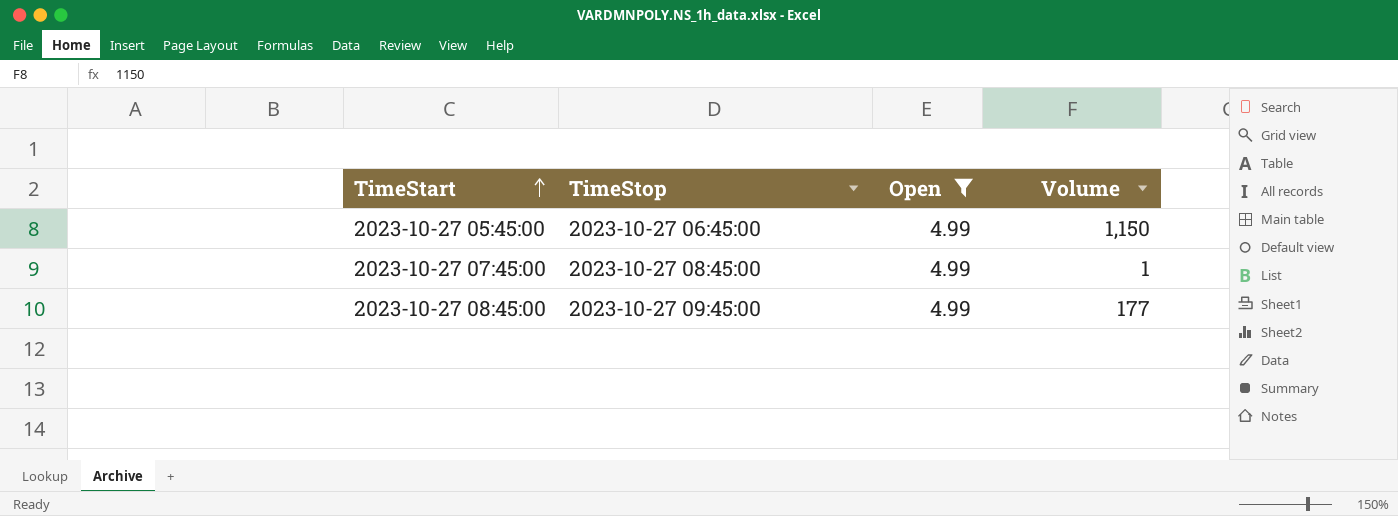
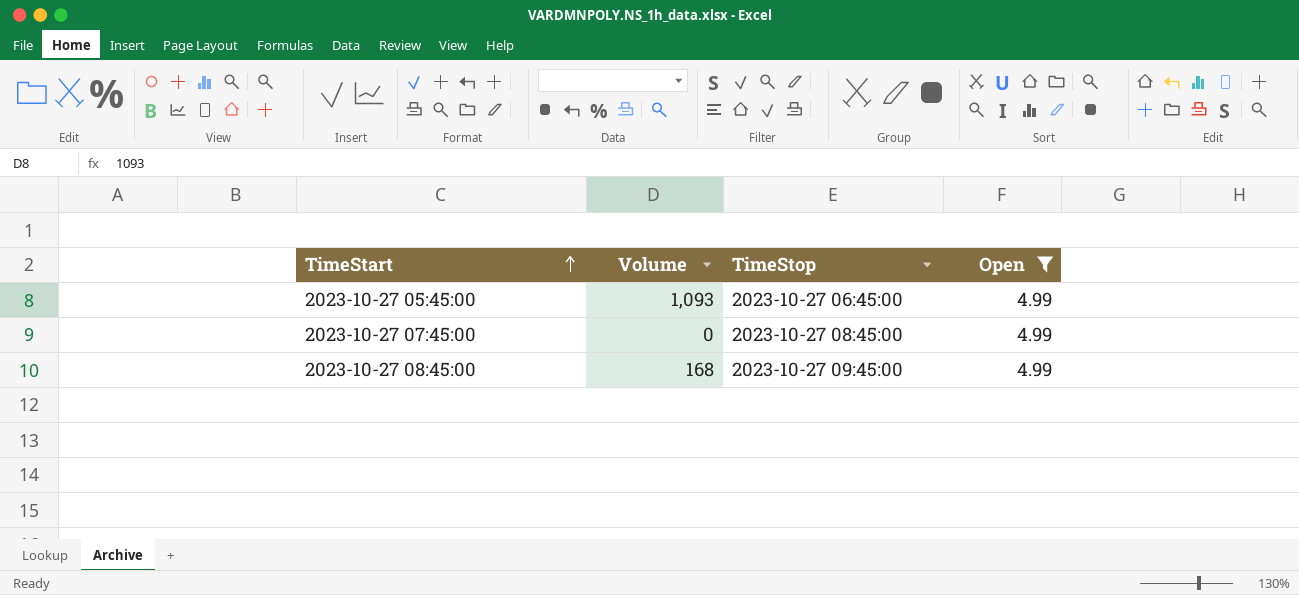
column Volume | position: 4 -> 2
2023-10-27 05:45:00 | Volume: 1,150 -> 1,093
2023-10-27 07:45:00 | Volume: 1 -> 0
2023-10-27 08:45:00 | Volume: 177 -> 168

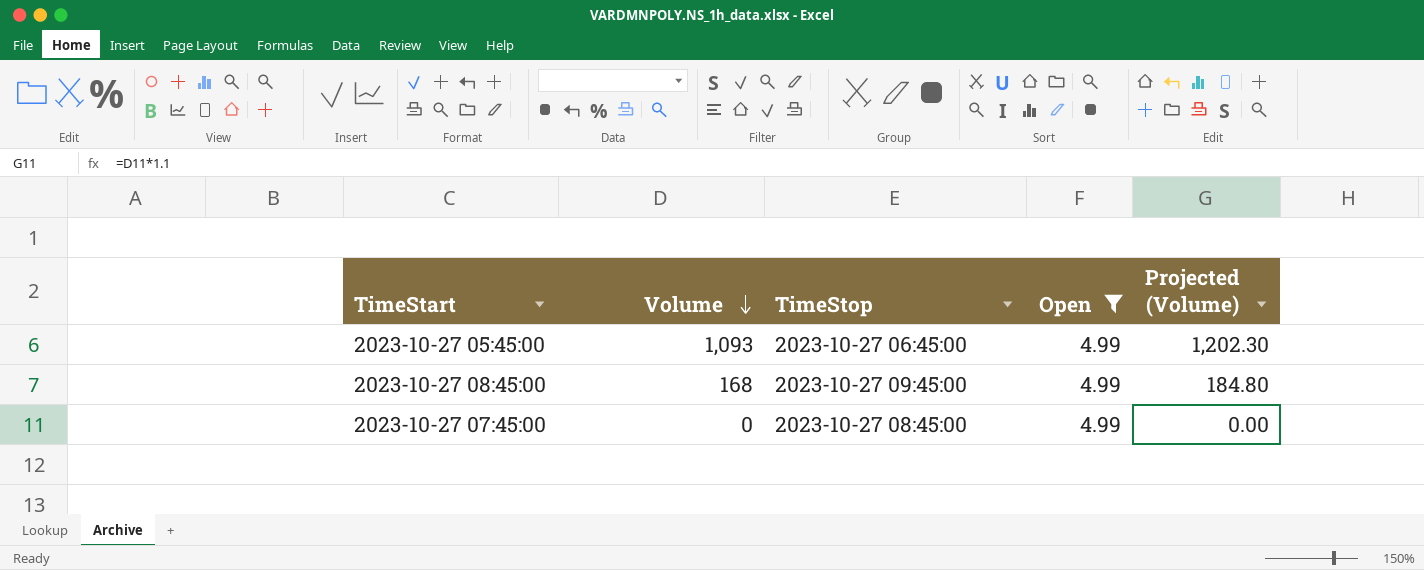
row order: TimeStart ascending -> Volume descending
column Projected (Volume) | formula: none -> [Volume] * 1.1

